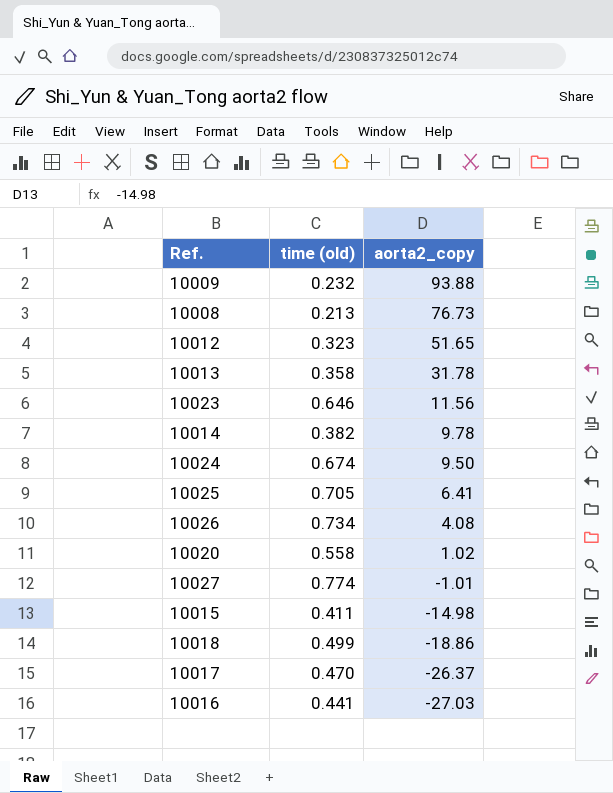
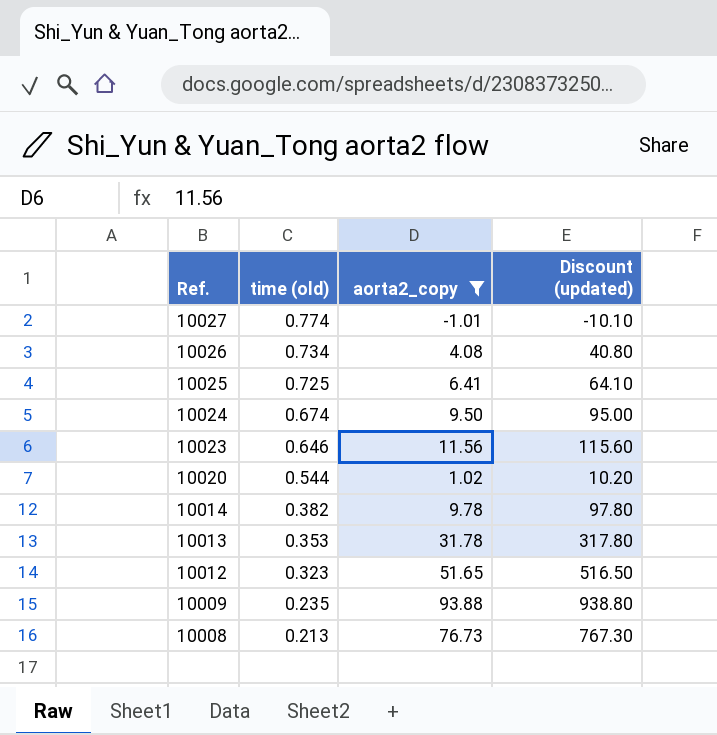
filter: none -> aorta2_copy >= -1.01
row order: aorta2_copy descending -> Ref. descending
column Discount (updated) | formula: none -> [aorta2_copy] * 10
10025 | time (old): 0.705 -> 0.725
10020 | time (old): 0.558 -> 0.544
10013 | time (old): 0.358 -> 0.353
10009 | time (old): 0.232 -> 0.235

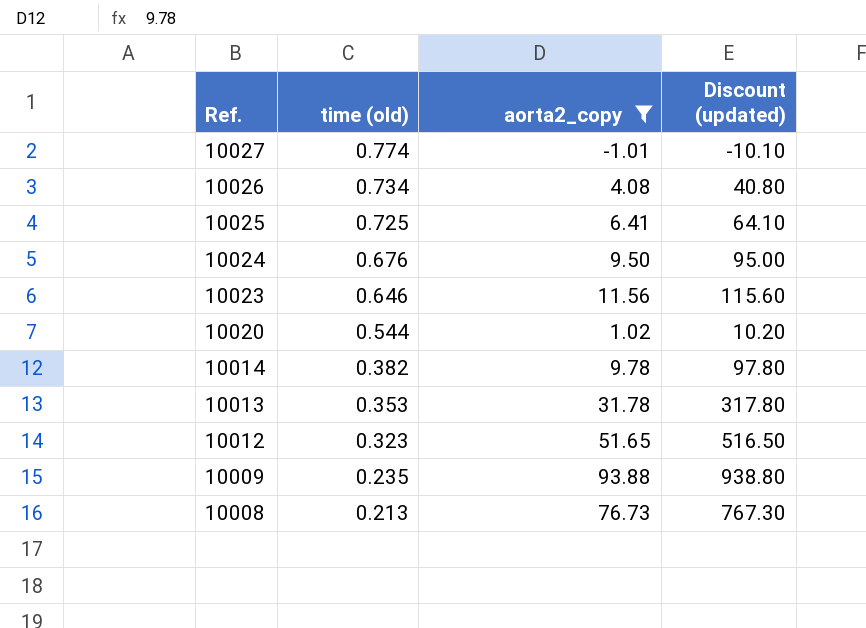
10024 | time (old): 0.674 -> 0.676

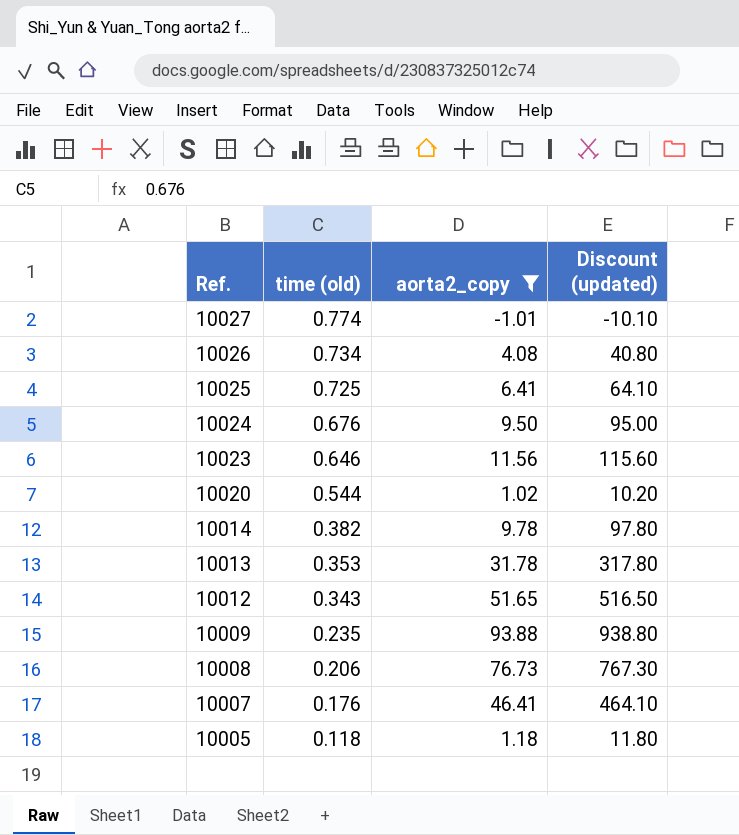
10012 | time (old): 0.323 -> 0.343
10008 | time (old): 0.213 -> 0.206
row 10007: none -> 0.176 | 46.41 | 464.10
row 10005: none -> 0.118 | 1.18 | 11.80

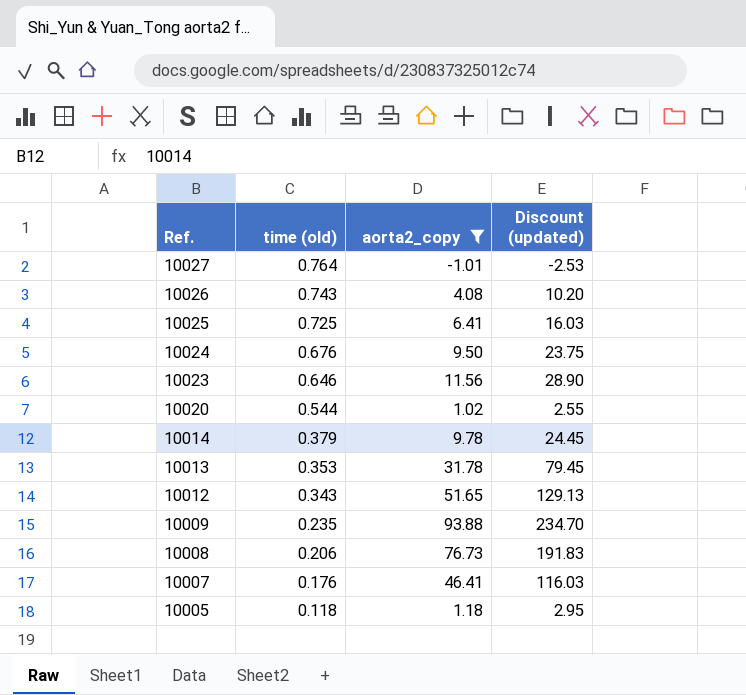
column Discount (updated) | formula: [aorta2_copy] * 10 -> [aorta2_copy] * 2.5
10027 | time (old): 0.774 -> 0.764
10026 | time (old): 0.734 -> 0.743
10014 | time (old): 0.382 -> 0.379

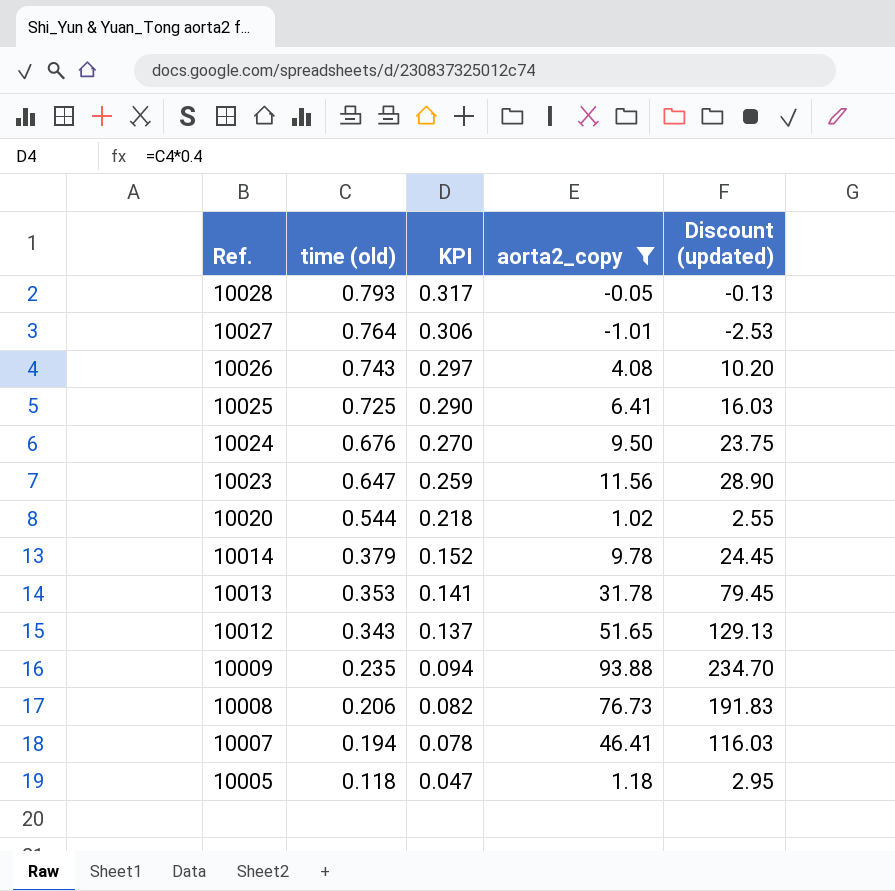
column KPI | formula: none -> [time (old)] * 0.4
row 10028: none -> 0.793 | 0.317 | -0.05 | -0.13
10023 | time (old): 0.646 -> 0.647
10007 | time (old): 0.176 -> 0.194

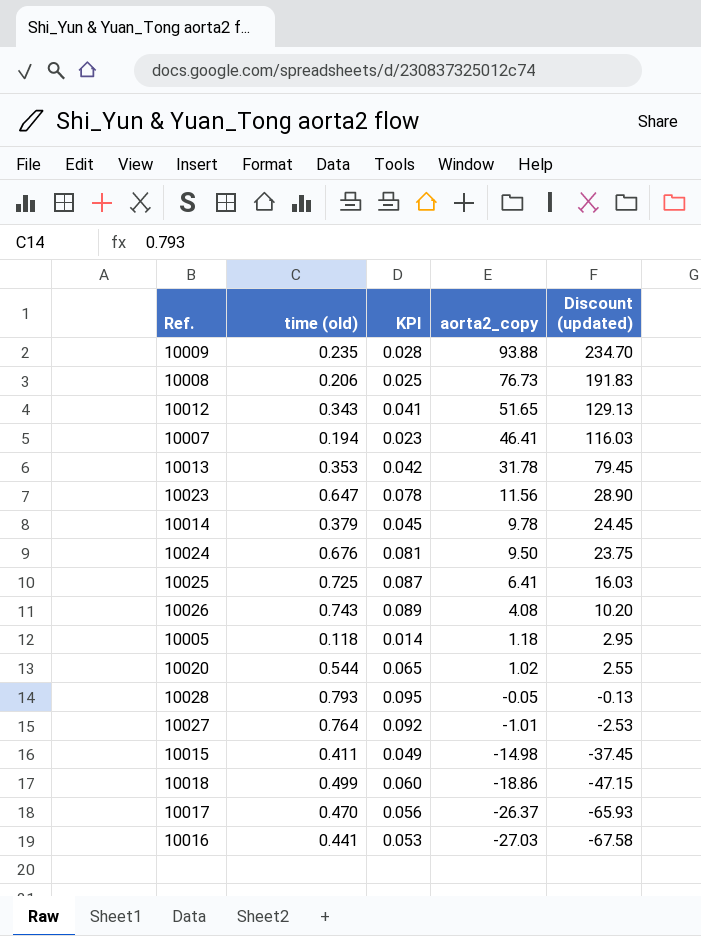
filter: aorta2_copy >= -1.01 -> none
row order: Ref. descending -> aorta2_copy descending
column KPI | formula: [time (old)] * 0.4 -> [time (old)] * 0.12

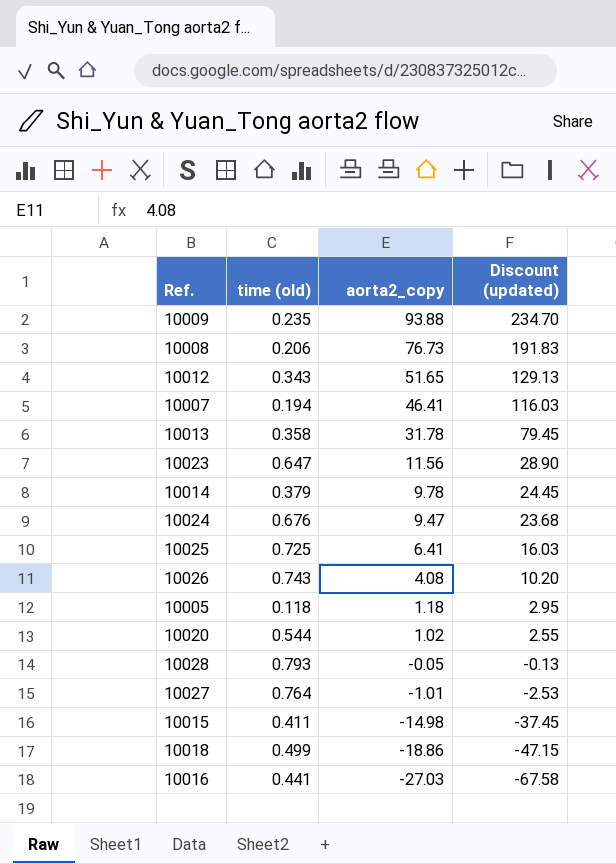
column KPI | formula: [time (old)] * 0.12 -> none
row 10017: 0.470 | 0.056 | -26.37 | -65.93 -> none
10013 | time (old): 0.353 -> 0.358
10024 | aorta2_copy: 9.50 -> 9.47
10024 | Discount (updated): 23.75 -> 23.68

